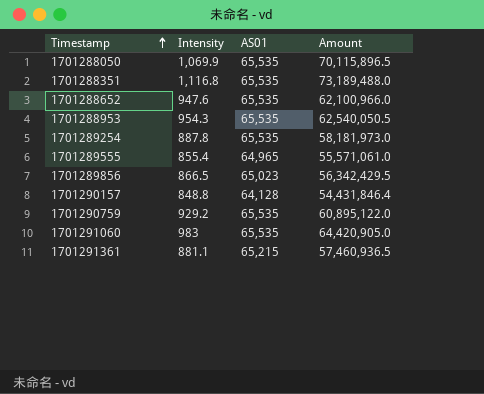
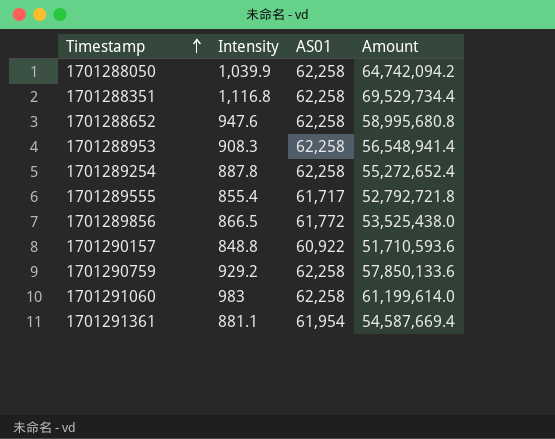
1701288050 | Intensity: 1,069.9 -> 1,039.9
1701288050 | AS01: 65,535 -> 62,258
1701288050 | Amount: 70,115,896.5 -> 64,742,094.2
1701288351 | AS01: 65,535 -> 62,258
1701288351 | Amount: 73,189,488.0 -> 69,529,734.4
1701288652 | AS01: 65,535 -> 62,258
1701288652 | Amount: 62,100,966.0 -> 58,995,680.8
1701288953 | Intensity: 954.3 -> 908.3
1701288953 | AS01: 65,535 -> 62,258
1701288953 | Amount: 62,540,050.5 -> 56,548,941.4
1701289254 | AS01: 65,535 -> 62,258
1701289254 | Amount: 58,181,973.0 -> 55,272,652.4
1701289555 | AS01: 64,965 -> 61,717
1701289555 | Amount: 55,571,061.0 -> 52,792,721.8
1701289856 | AS01: 65,023 -> 61,772
1701289856 | Amount: 56,342,429.5 -> 53,525,438.0
1701290157 | AS01: 64,128 -> 60,922
1701290157 | Amount: 54,431,846.4 -> 51,710,593.6
1701290759 | AS01: 65,535 -> 62,258
1701290759 | Amount: 60,895,122.0 -> 57,850,133.6
1701291060 | AS01: 65,535 -> 62,258
1701291060 | Amount: 64,420,905.0 -> 61,199,614.0
1701291361 | AS01: 65,215 -> 61,954
1701291361 | Amount: 57,460,936.5 -> 54,587,669.4

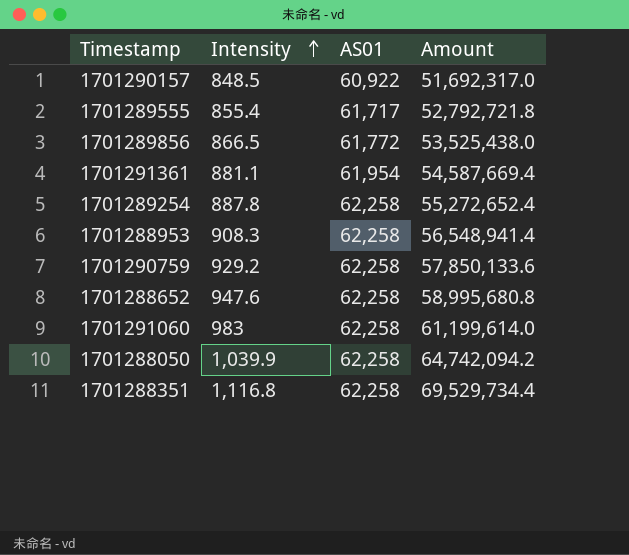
row order: Timestamp ascending -> Intensity ascending
1701290157 | Intensity: 848.8 -> 848.5
1701290157 | Amount: 51,710,593.6 -> 51,692,317.0

